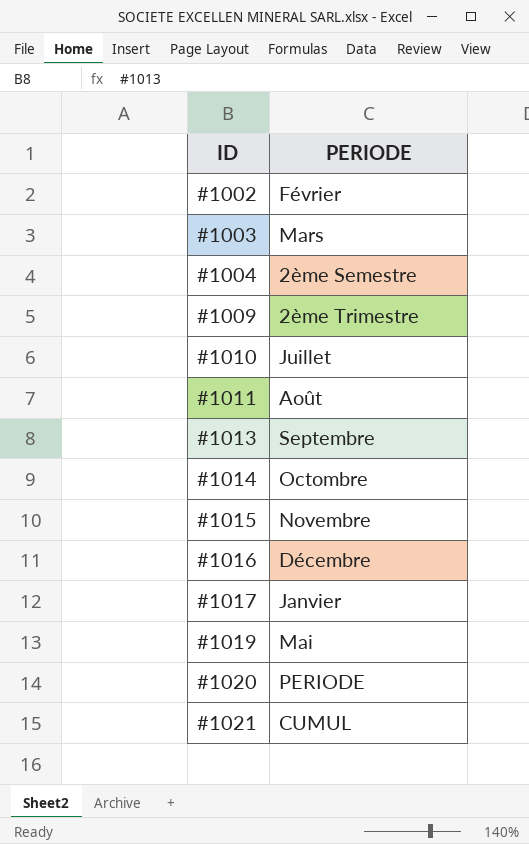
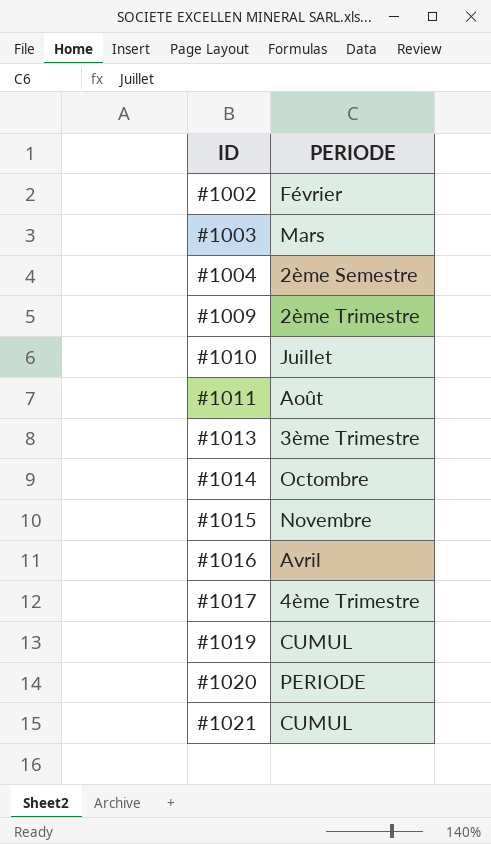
#1013 | PERIODE: Septembre -> 3ème Trimestre
#1016 | PERIODE: Décembre -> Avril
#1017 | PERIODE: Janvier -> 4ème Trimestre
#1019 | PERIODE: Mai -> CUMUL

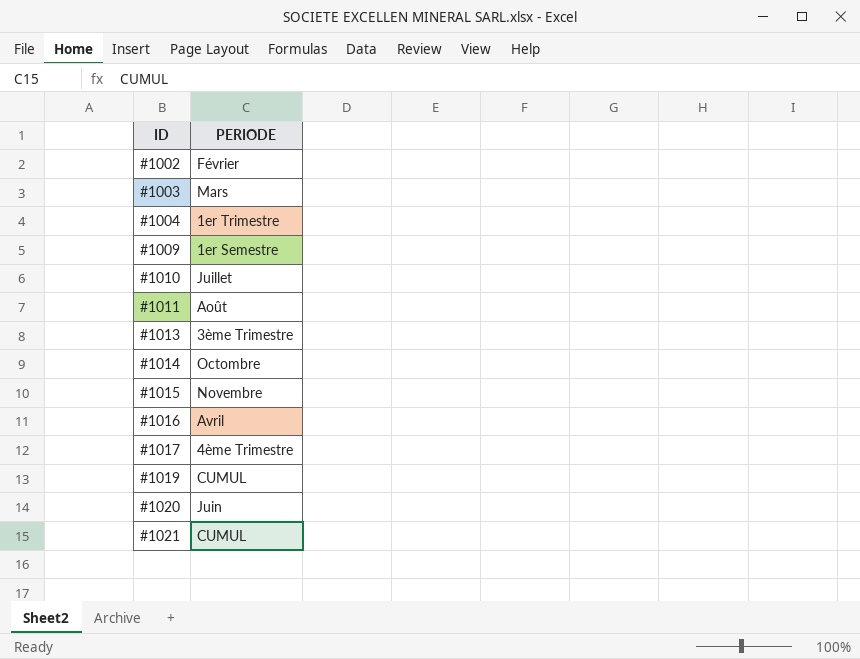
#1004 | PERIODE: 2ème Semestre -> 1er Trimestre
#1009 | PERIODE: 2ème Trimestre -> 1er Semestre
#1020 | PERIODE: PERIODE -> Juin

